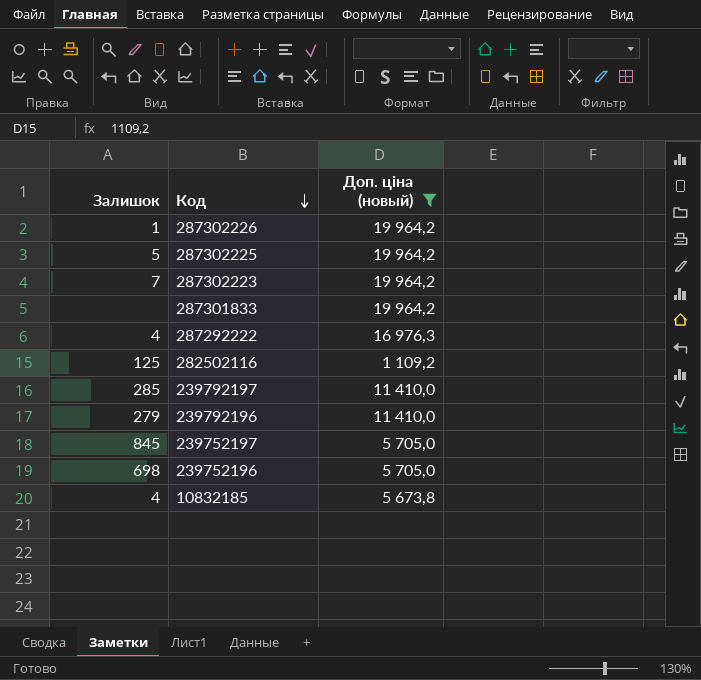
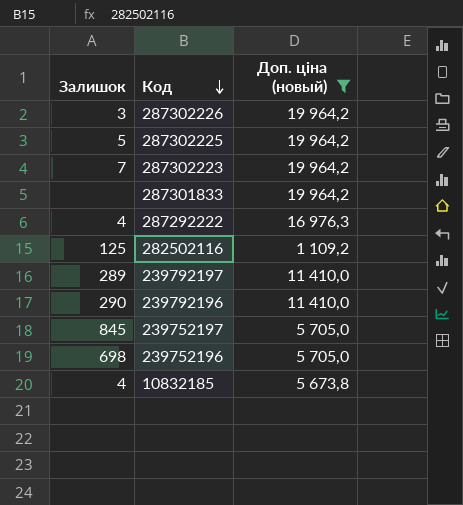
287302226 | Залишок: 1 -> 3
239792197 | Залишок: 285 -> 289
239792196 | Залишок: 279 -> 290

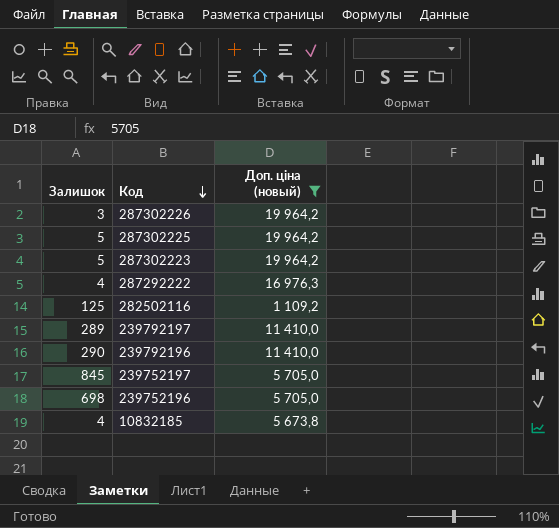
row 287301833: none | 19 964,2 -> none
287302223 | Залишок: 7 -> 5

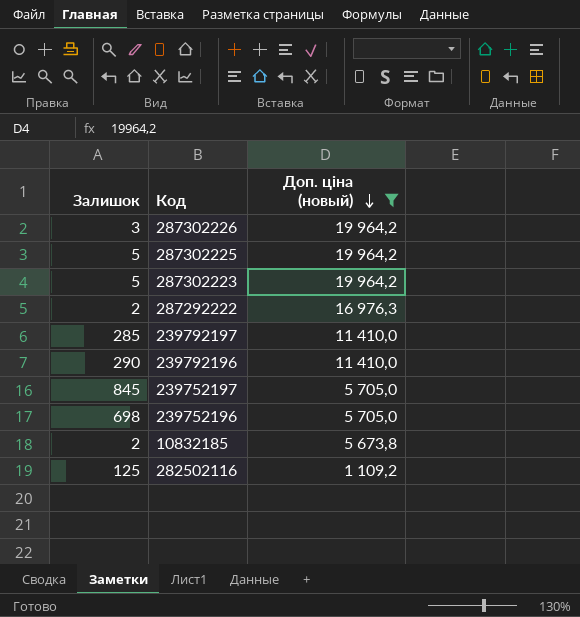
row order: Код descending -> Доп. ціна (новый) descending
287292222 | Залишок: 4 -> 2
239792197 | Залишок: 289 -> 285
10832185 | Залишок: 4 -> 2

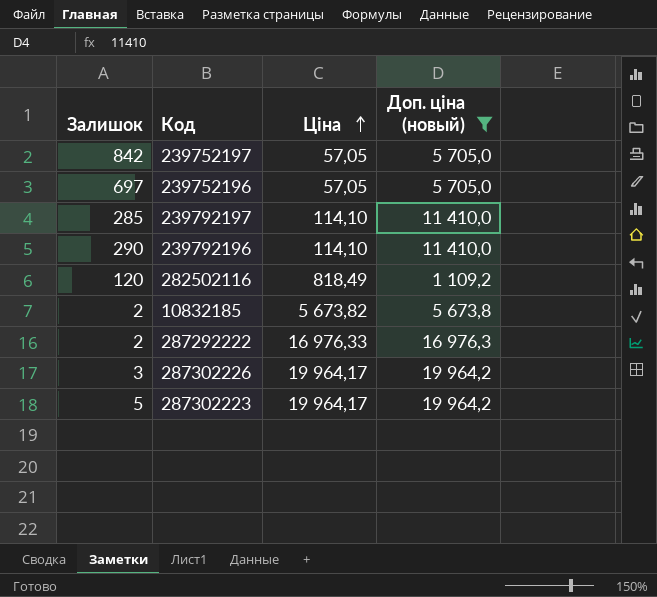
row order: Доп. ціна (новый) descending -> Ціна ascending
column Ціна | position: none -> 3
row 287302225: 5 | 19 964,2 -> none
239752197 | Залишок: 845 -> 842
239752196 | Залишок: 698 -> 697
282502116 | Залишок: 125 -> 120

